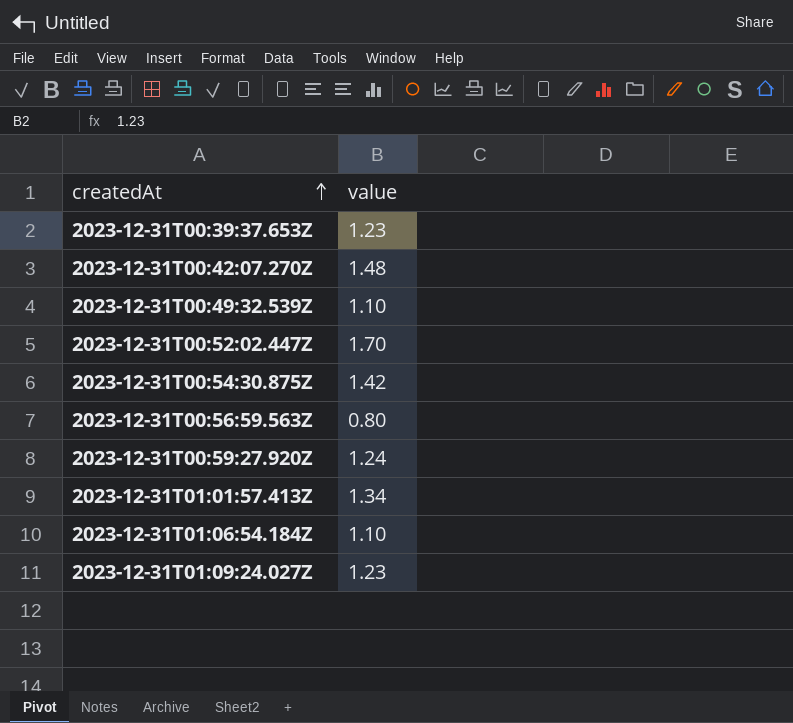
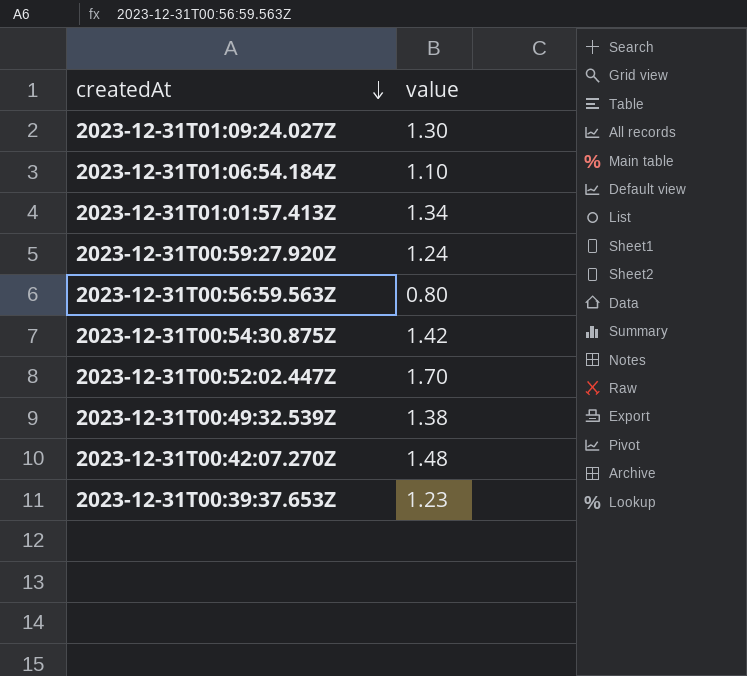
row order: createdAt ascending -> createdAt descending
2023-12-31T01:09:24.027Z | value: 1.23 -> 1.30
2023-12-31T00:49:32.539Z | value: 1.10 -> 1.38

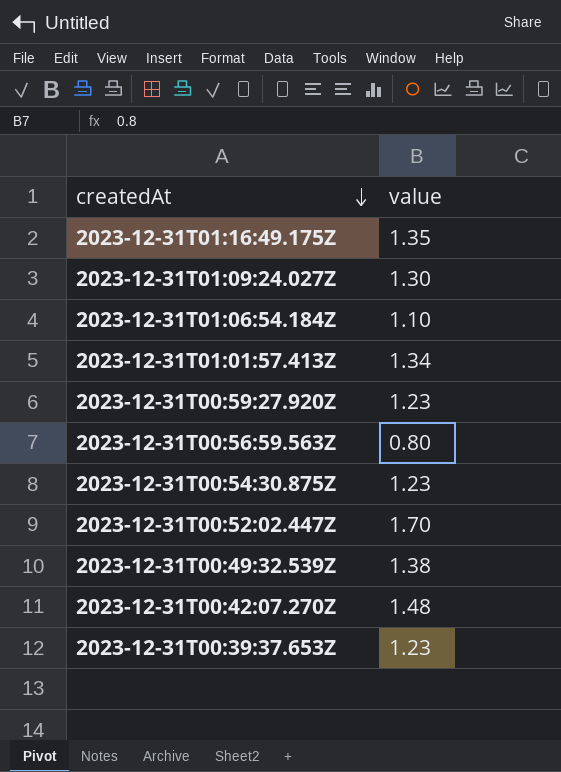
row 2023-12-31T01:16:49.175Z: none -> 1.35
2023-12-31T00:59:27.920Z | value: 1.24 -> 1.23
2023-12-31T00:54:30.875Z | value: 1.42 -> 1.23

